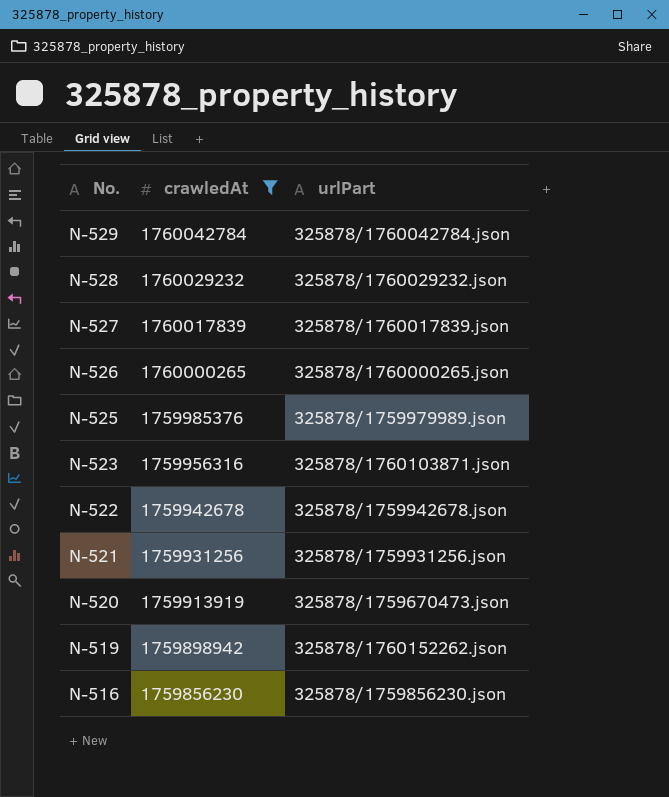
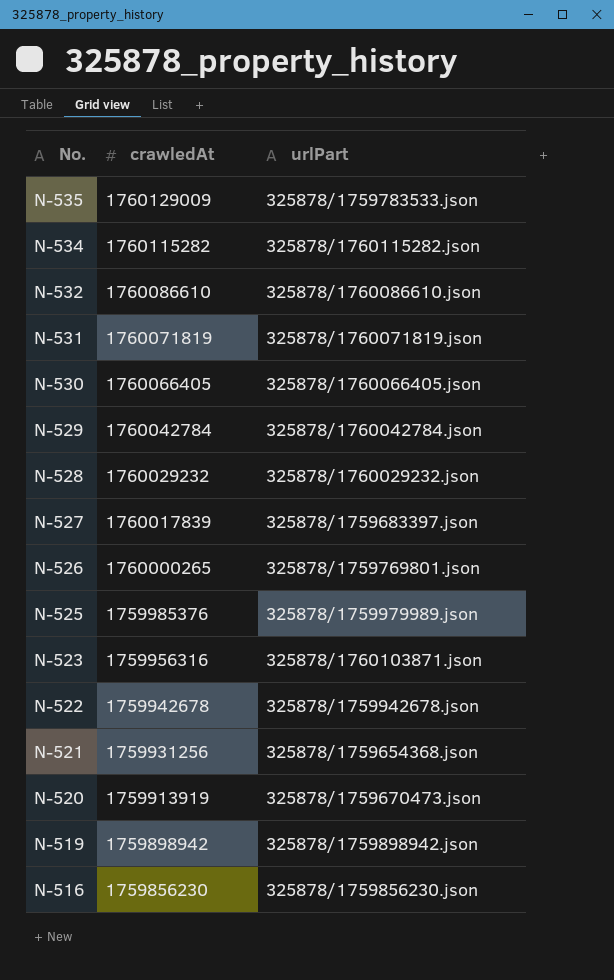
filter: crawledAt <= 1760042784 -> none
N-527 | urlPart: 325878/1760017839.json -> 325878/1759683397.json
N-526 | urlPart: 325878/1760000265.json -> 325878/1759769801.json
N-521 | urlPart: 325878/1759931256.json -> 325878/1759654368.json
N-519 | urlPart: 325878/1760152262.json -> 325878/1759898942.json

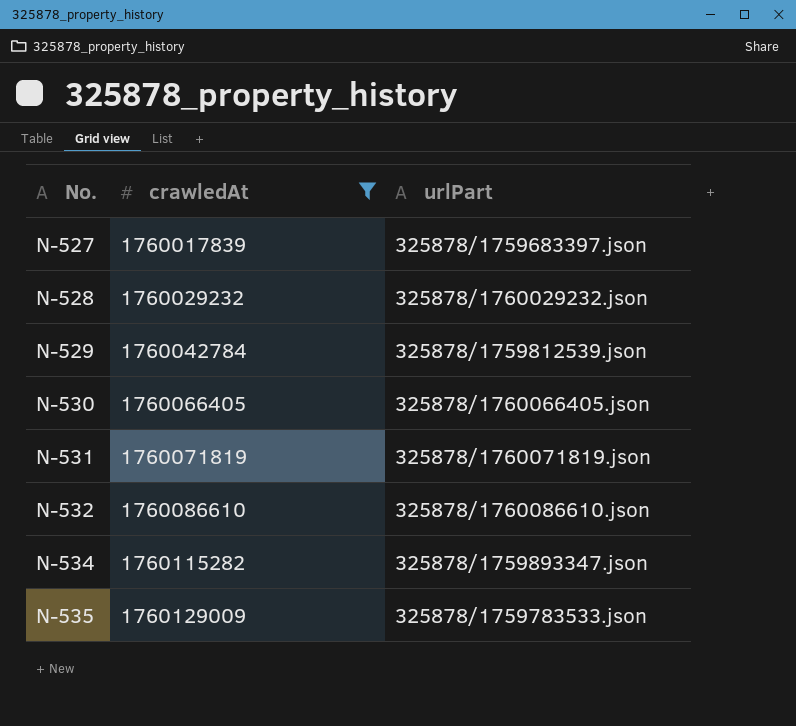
filter: none -> crawledAt >= 1760017839
row order: No. descending -> No. ascending
N-529 | urlPart: 325878/1760042784.json -> 325878/1759812539.json
N-534 | urlPart: 325878/1760115282.json -> 325878/1759893347.json

